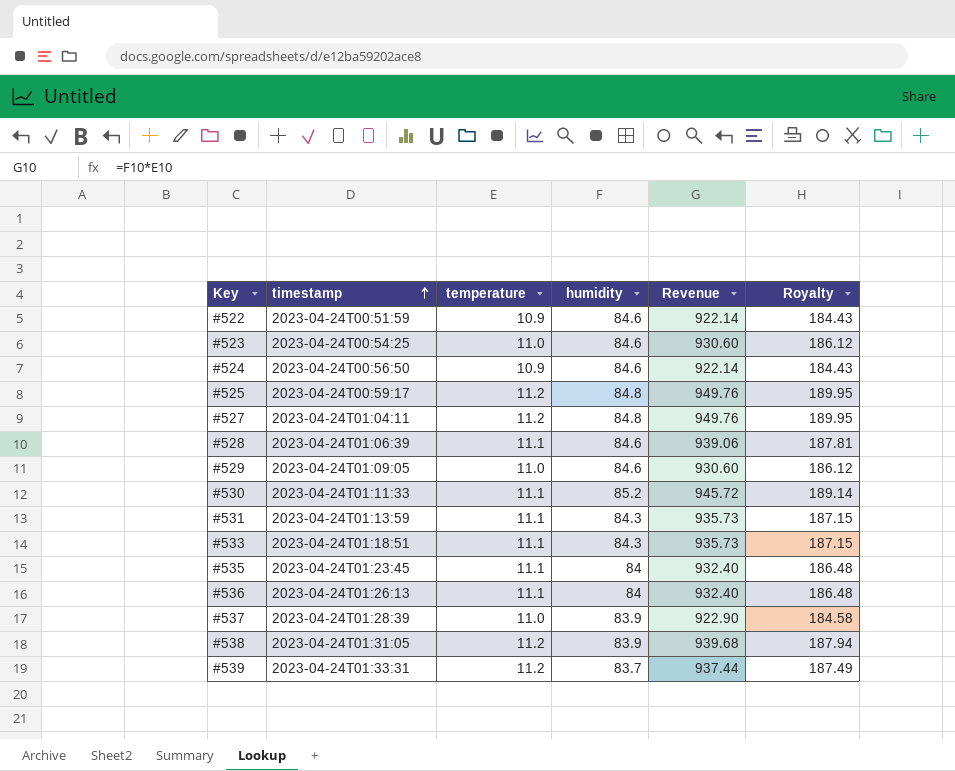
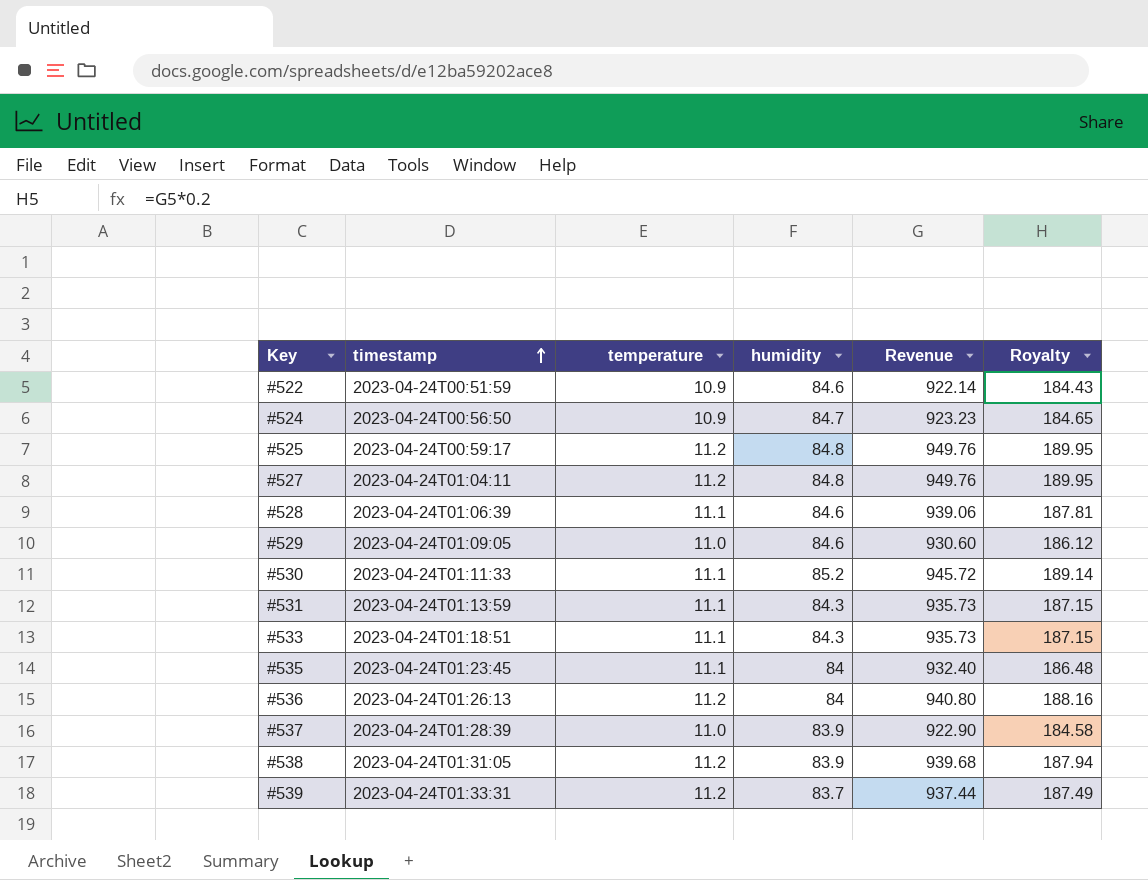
row #523: 2023-04-24T00:54:25 | 11.0 | 84.6 | 930.60 | 186.12 -> none
#524 | humidity: 84.6 -> 84.7
#524 | Revenue: 922.14 -> 923.23
#524 | Royalty: 184.43 -> 184.65
#536 | temperature: 11.1 -> 11.2
#536 | Revenue: 932.40 -> 940.80
#536 | Royalty: 186.48 -> 188.16

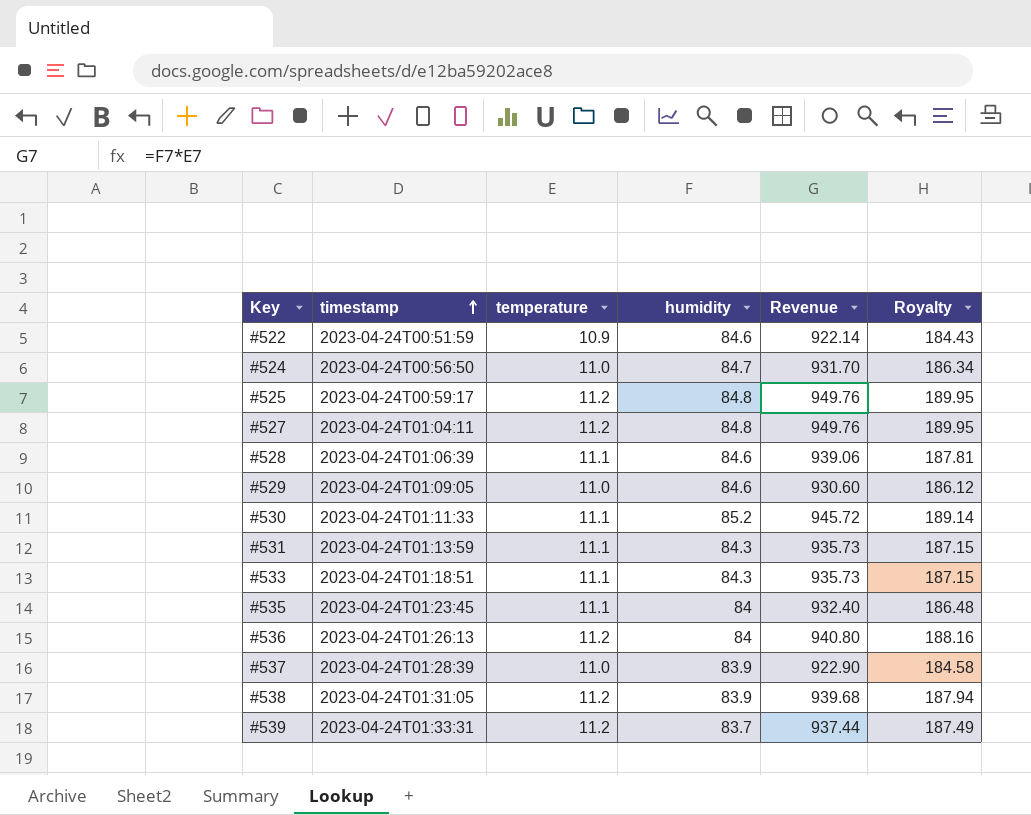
#524 | temperature: 10.9 -> 11.0
#524 | Revenue: 923.23 -> 931.70
#524 | Royalty: 184.65 -> 186.34

